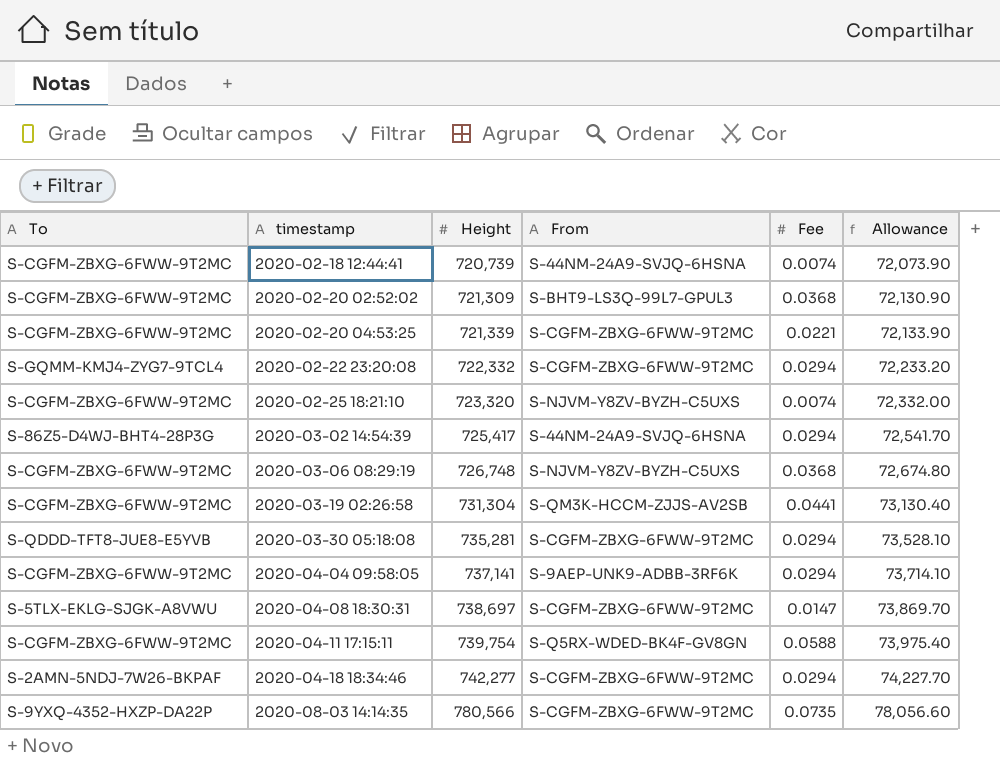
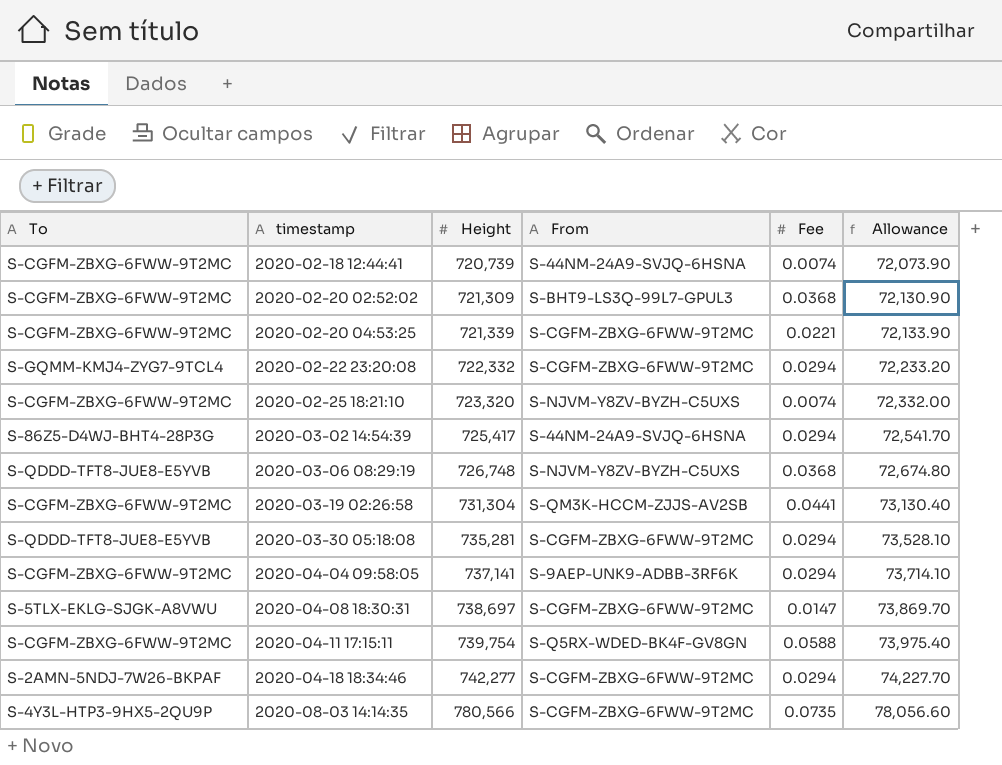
2020-03-06 08:29:19 | To: S-CGFM-ZBXG-6FWW-9T2MC -> S-QDDD-TFT8-JUE8-E5YVB
2020-08-03 14:14:35 | To: S-9YXQ-4352-HXZP-DA22P -> S-4Y3L-HTP3-9HX5-2QU9P

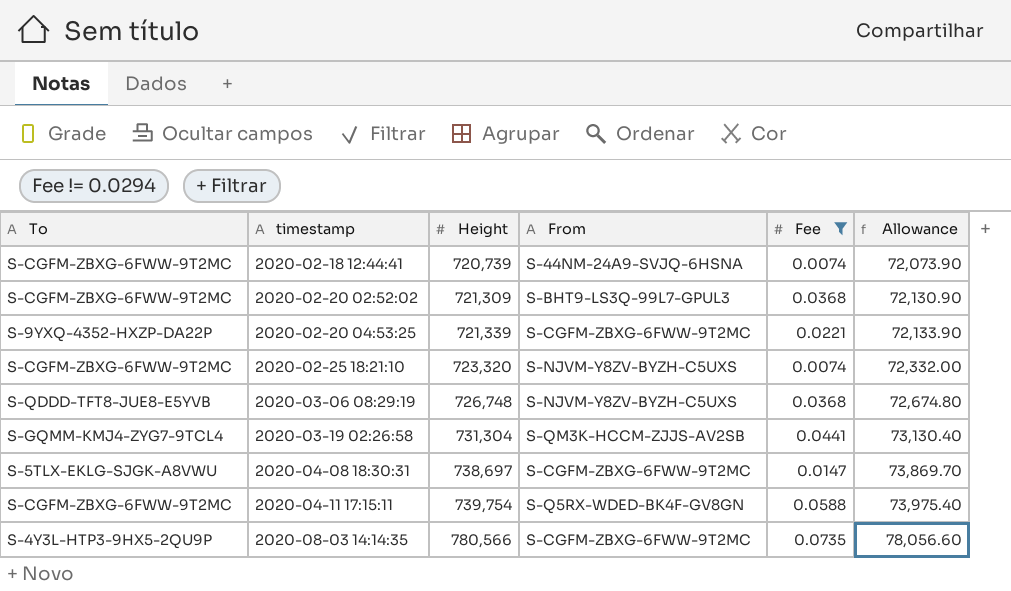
filter: none -> Fee != 0.0294
2020-02-20 04:53:25 | To: S-CGFM-ZBXG-6FWW-9T2MC -> S-9YXQ-4352-HXZP-DA22P
2020-03-19 02:26:58 | To: S-CGFM-ZBXG-6FWW-9T2MC -> S-GQMM-KMJ4-ZYG7-9TCL4

